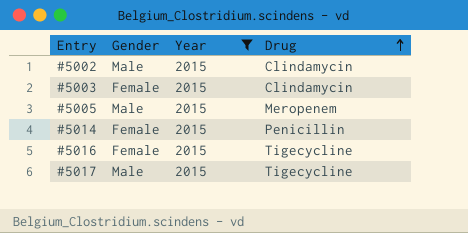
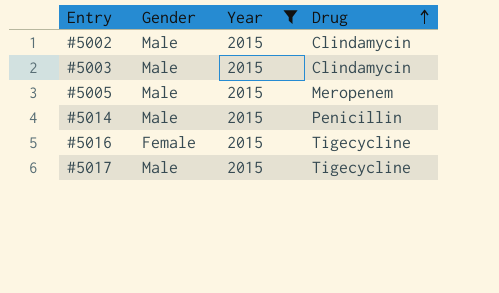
#5003 | Gender: Female -> Male
#5014 | Gender: Female -> Male

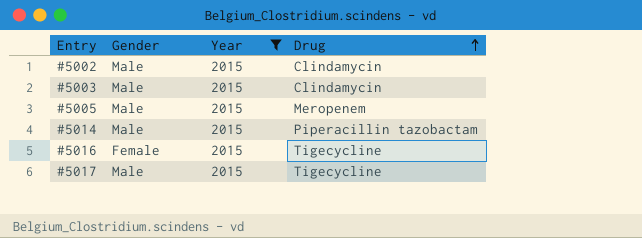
#5014 | Drug: Penicillin -> Piperacillin tazobactam

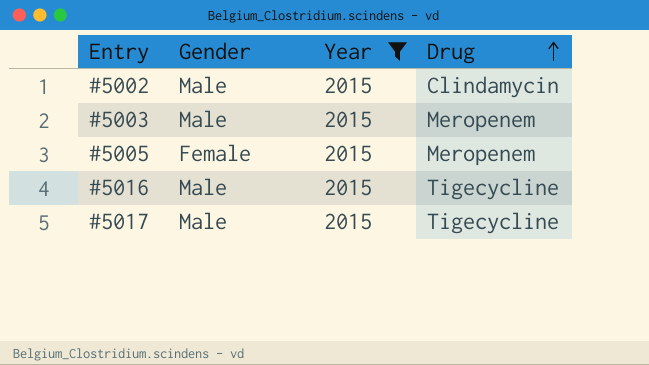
row #5014: Male | 2015 | Piperacillin tazobactam -> none
#5003 | Drug: Clindamycin -> Meropenem
#5005 | Gender: Male -> Female
#5016 | Gender: Female -> Male

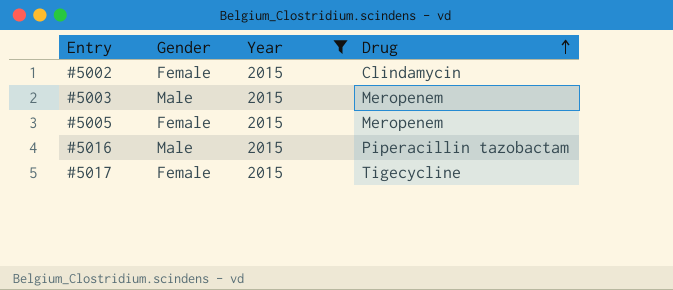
#5002 | Gender: Male -> Female
#5016 | Drug: Tigecycline -> Piperacillin tazobactam
#5017 | Gender: Male -> Female

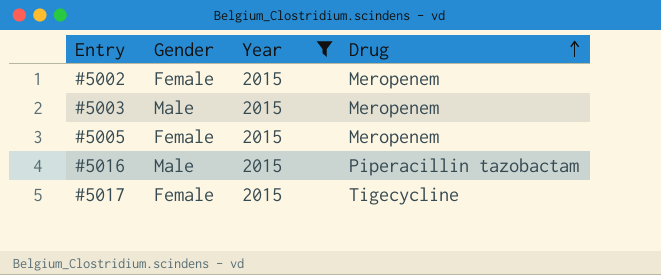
#5002 | Drug: Clindamycin -> Meropenem

